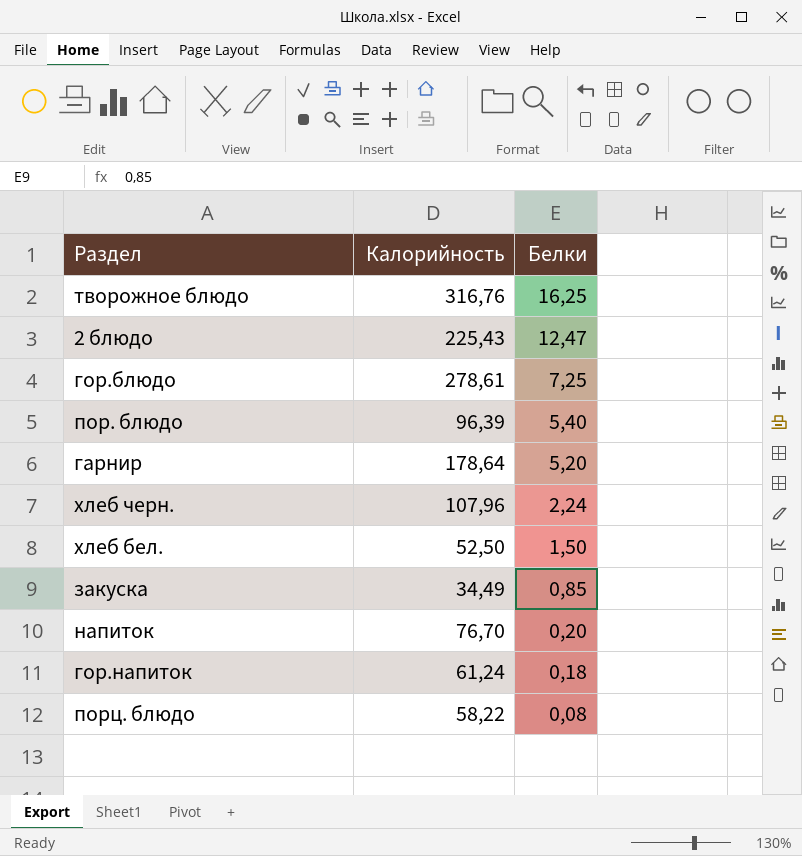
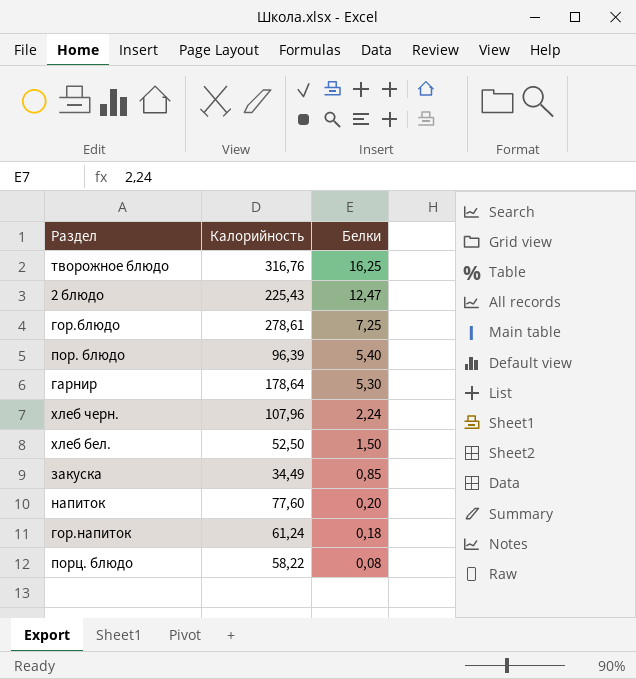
гарнир | Белки: 5,20 -> 5,30
напиток | Калорийность: 76,70 -> 77,60

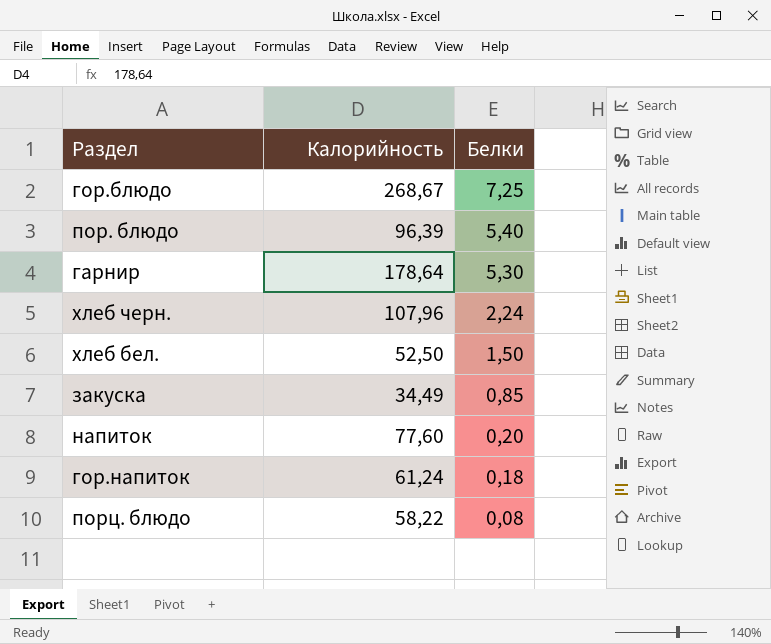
row творожное блюдо: 316,76 | 16,25 -> none
row 2 блюдо: 225,43 | 12,47 -> none
гор.блюдо | Калорийность: 278,61 -> 268,67

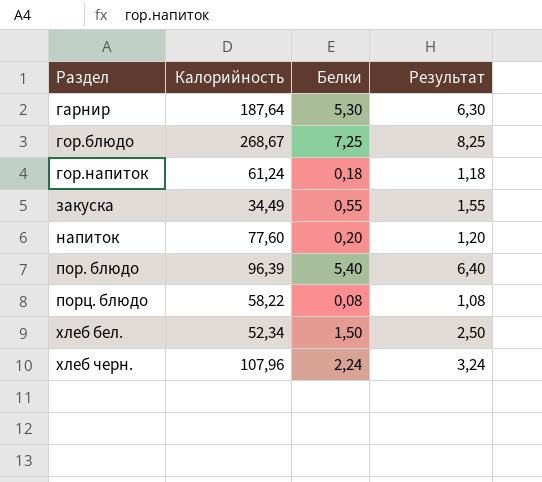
row order: Белки descending -> Раздел ascending
column Результат | formula: none -> [Белки] + 1
гарнир | Калорийность: 178,64 -> 187,64
закуска | Белки: 0,85 -> 0,55
хлеб бел. | Калорийность: 52,50 -> 52,34

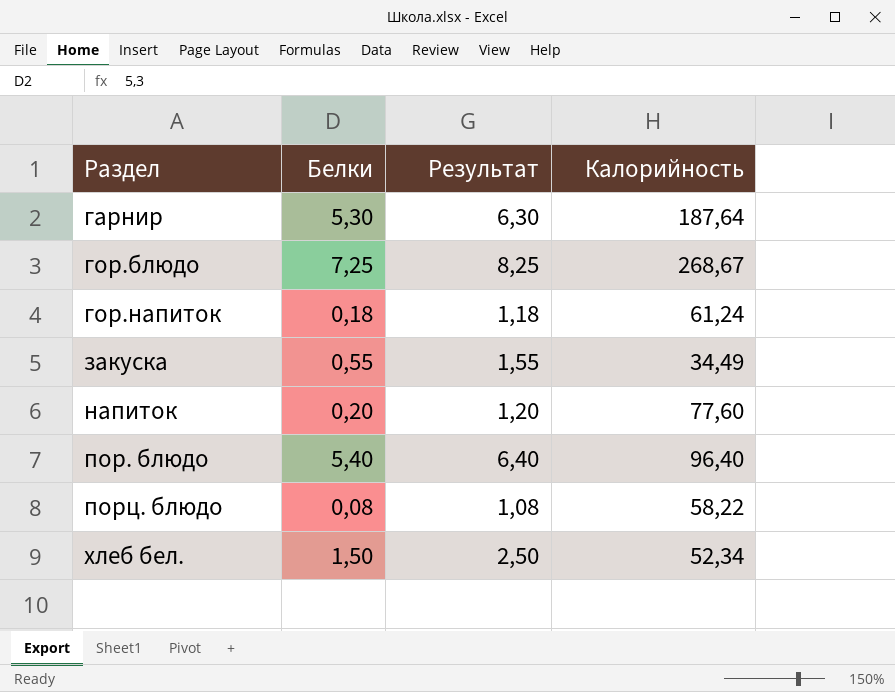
column Калорийность | position: 2 -> 4
row хлеб черн.: 107,96 | 2,24 | 3,24 -> none
пор. блюдо | Калорийность: 96,39 -> 96,40

